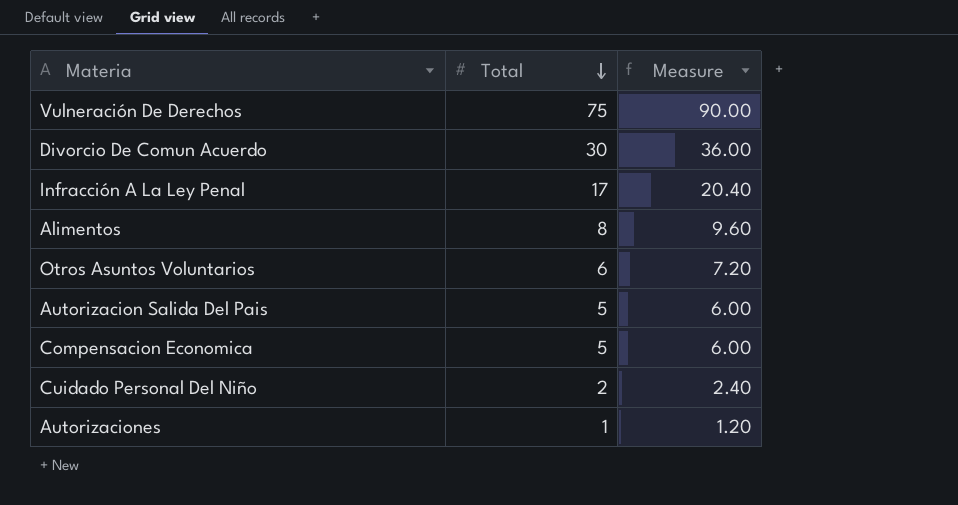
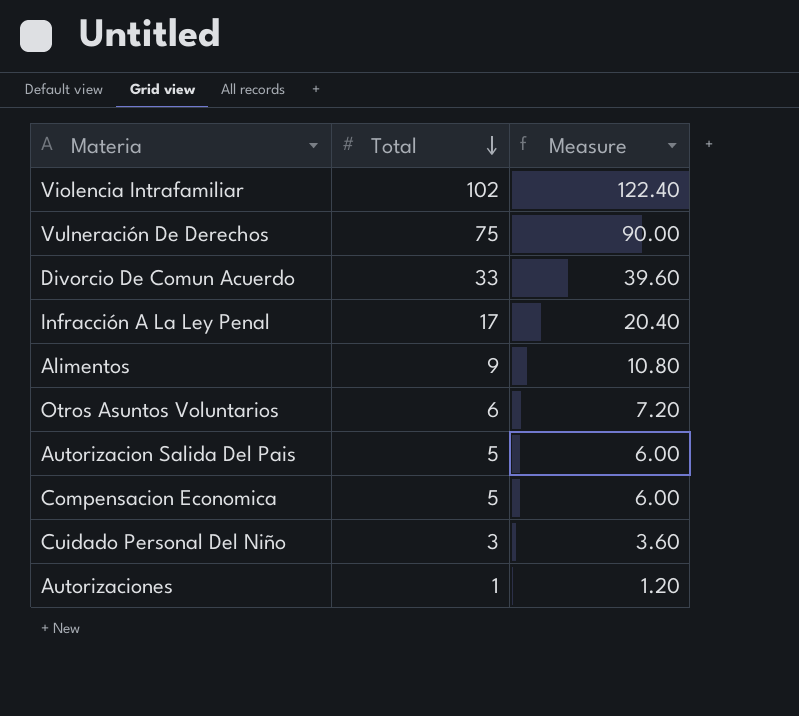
row Violencia Intrafamiliar: none -> 102 | 122.40
Divorcio De Comun Acuerdo | Total: 30 -> 33
Divorcio De Comun Acuerdo | Measure: 36.00 -> 39.60
Alimentos | Total: 8 -> 9
Alimentos | Measure: 9.60 -> 10.80
Cuidado Personal Del Niño | Total: 2 -> 3
Cuidado Personal Del Niño | Measure: 2.40 -> 3.60

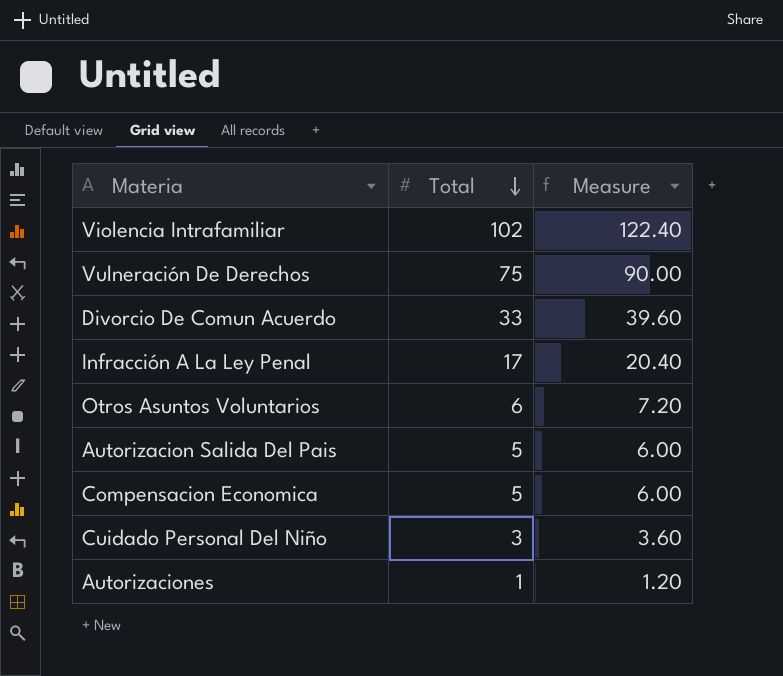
row Alimentos: 9 | 10.80 -> none

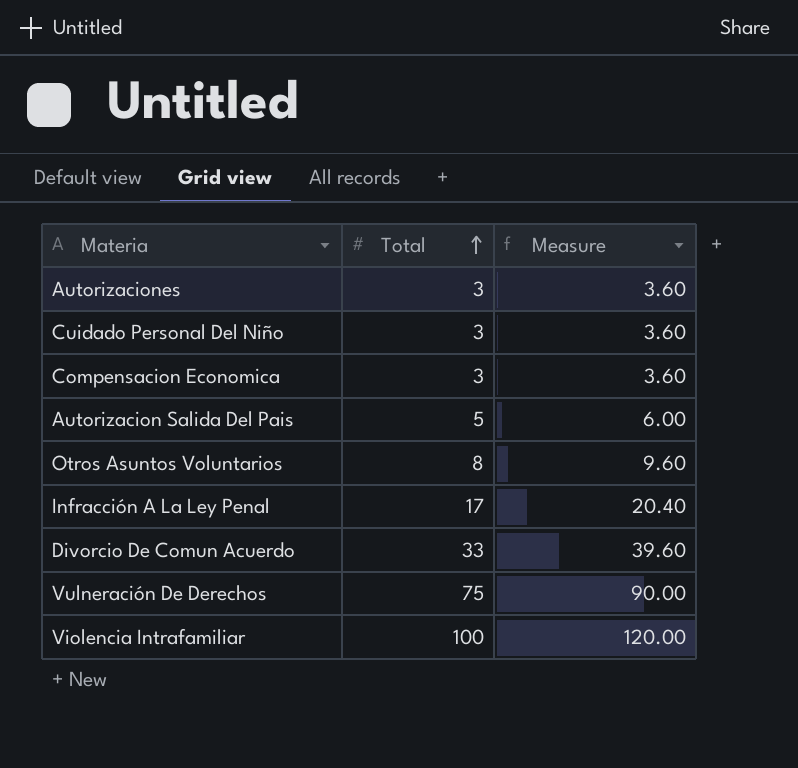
row order: Total descending -> Total ascending
Autorizaciones | Total: 1 -> 3
Autorizaciones | Measure: 1.20 -> 3.60
Compensacion Economica | Total: 5 -> 3
Compensacion Economica | Measure: 6.00 -> 3.60
Otros Asuntos Voluntarios | Total: 6 -> 8
Otros Asuntos Voluntarios | Measure: 7.20 -> 9.60
Violencia Intrafamiliar | Total: 102 -> 100
Violencia Intrafamiliar | Measure: 122.40 -> 120.00

